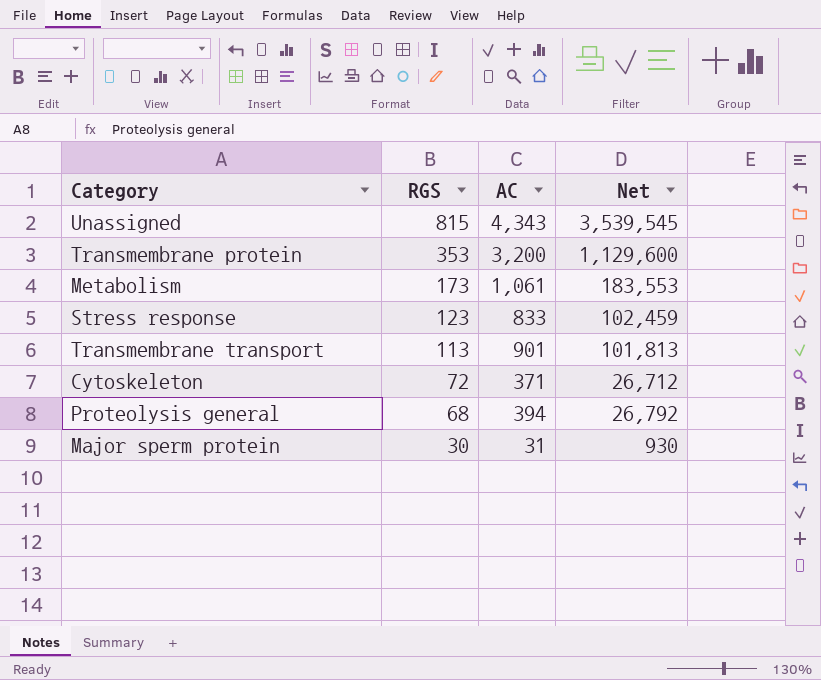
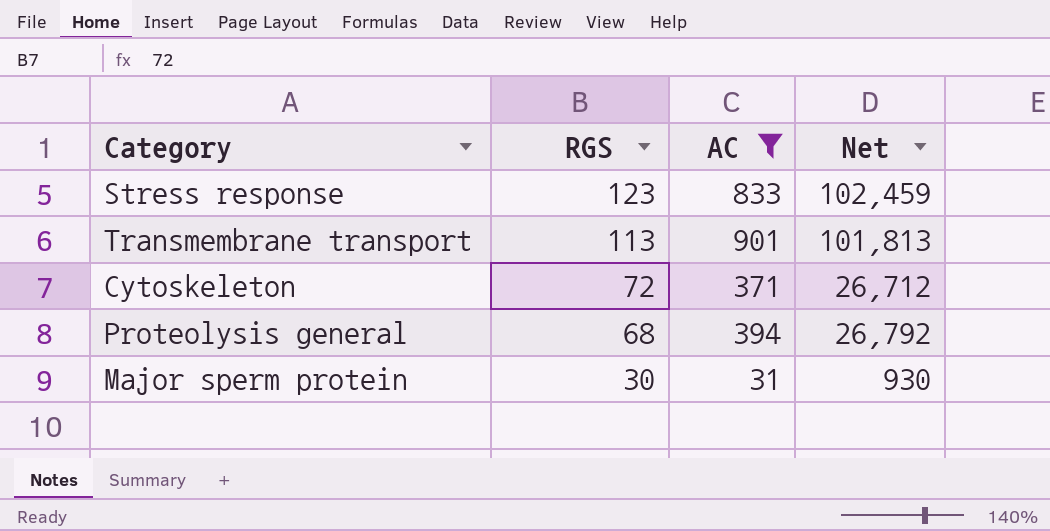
filter: none -> AC <= 901

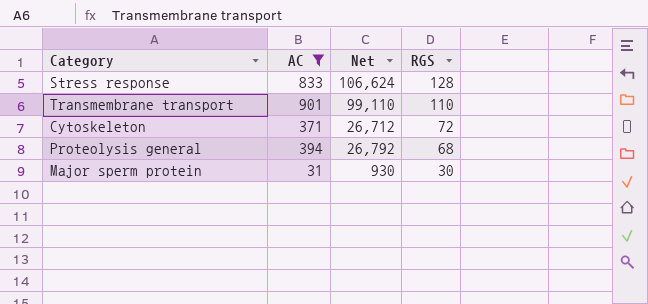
column RGS | position: 2 -> 4
Stress response | Net: 102,459 -> 106,624
Stress response | RGS: 123 -> 128
Transmembrane transport | Net: 101,813 -> 99,110
Transmembrane transport | RGS: 113 -> 110

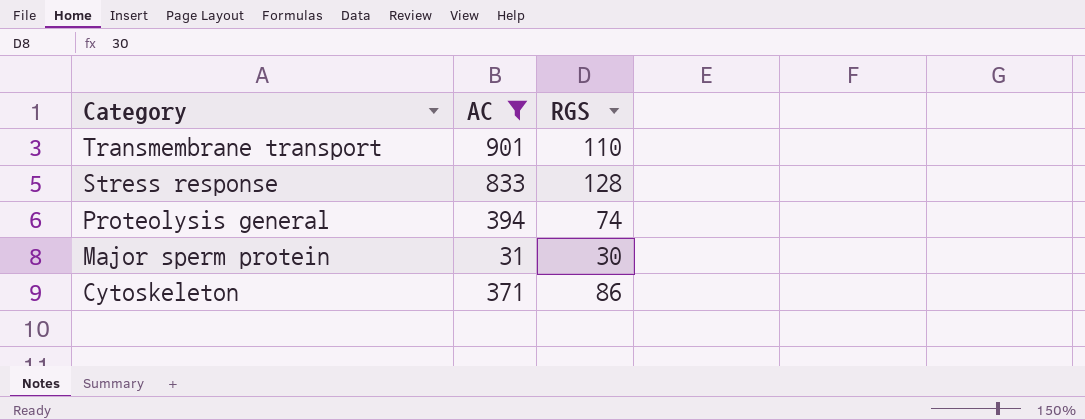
row order: RGS descending -> Category descending
column Net | formula: [AC] * [RGS] -> none
Proteolysis general | RGS: 68 -> 74
Cytoskeleton | RGS: 72 -> 86

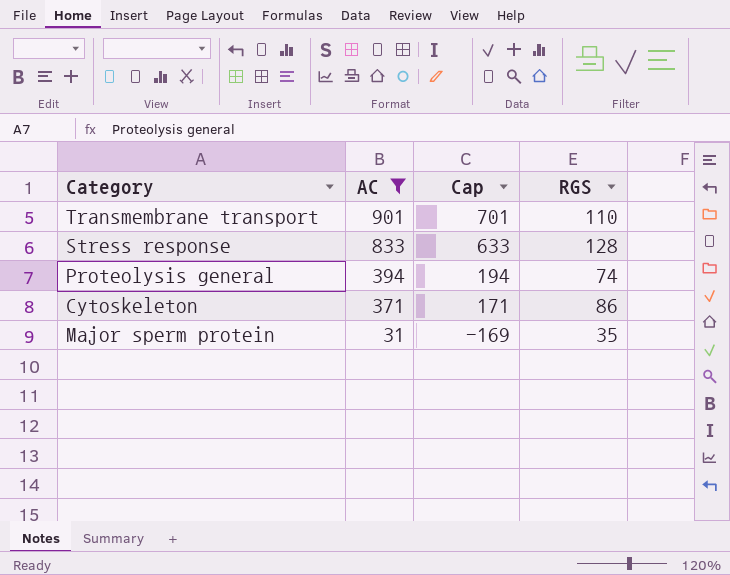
row order: Category descending -> AC descending
column Cap | formula: none -> [AC] - 200
Major sperm protein | RGS: 30 -> 35

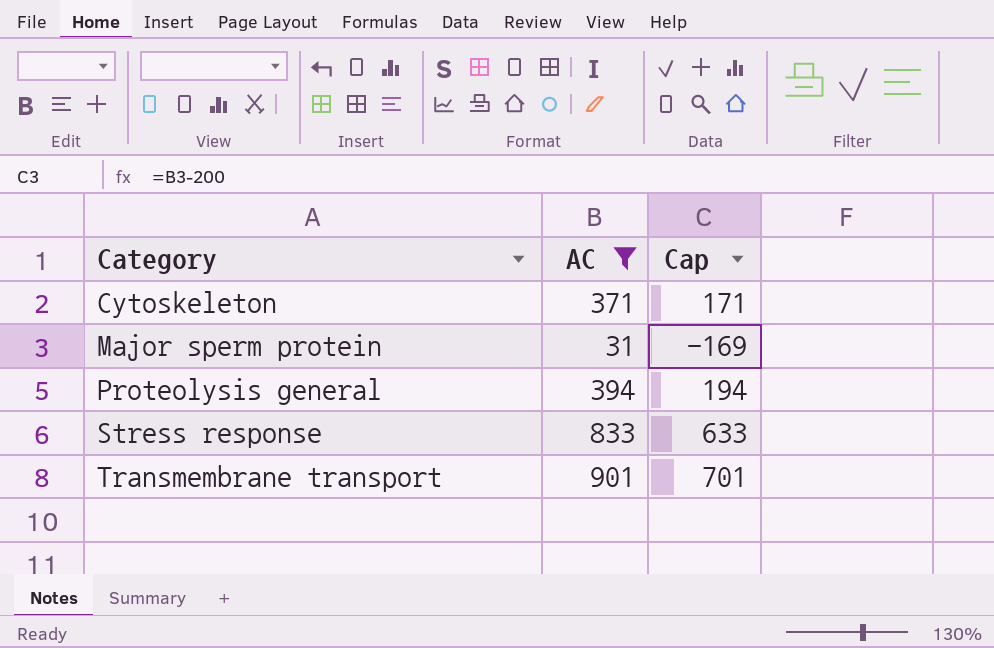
row order: AC descending -> Category ascending
column RGS | position: 4 -> none

